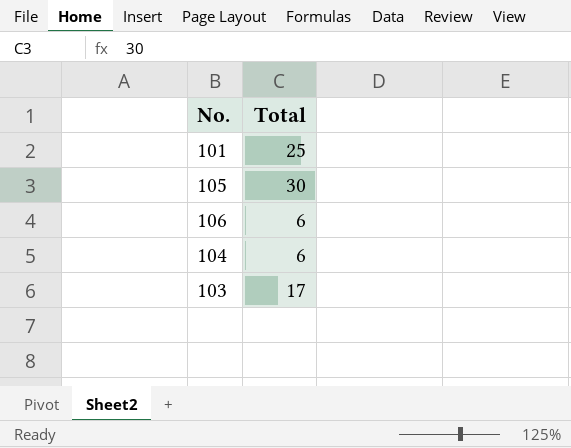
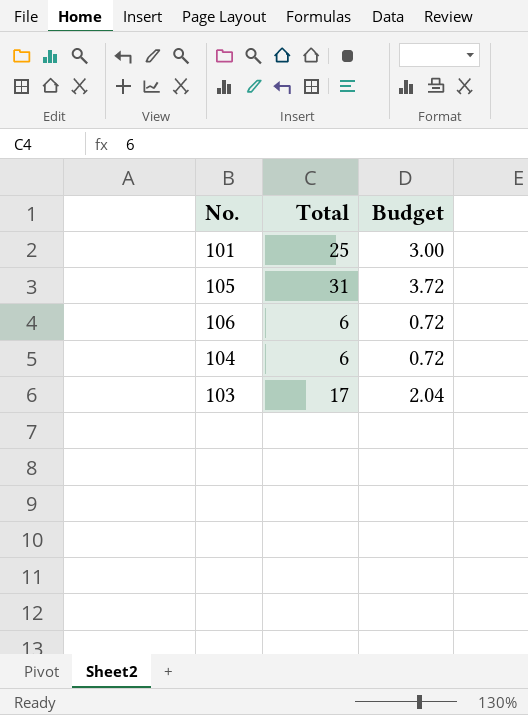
column Budget | formula: none -> [Total] * 0.12
105 | Total: 30 -> 31

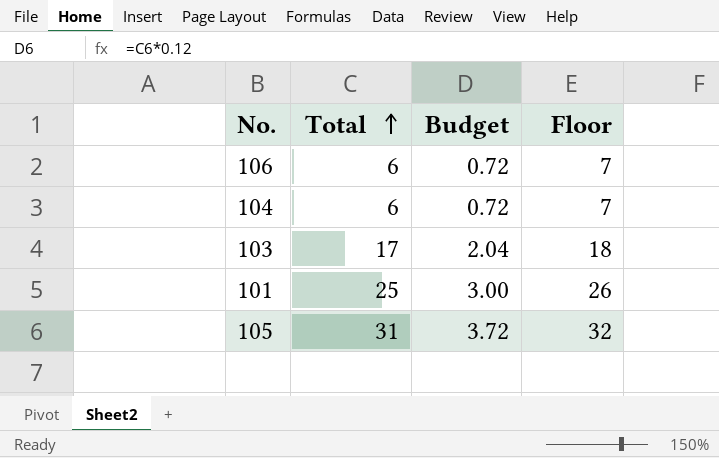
row order: none -> Total ascending
column Floor | formula: none -> [Total] + 1

